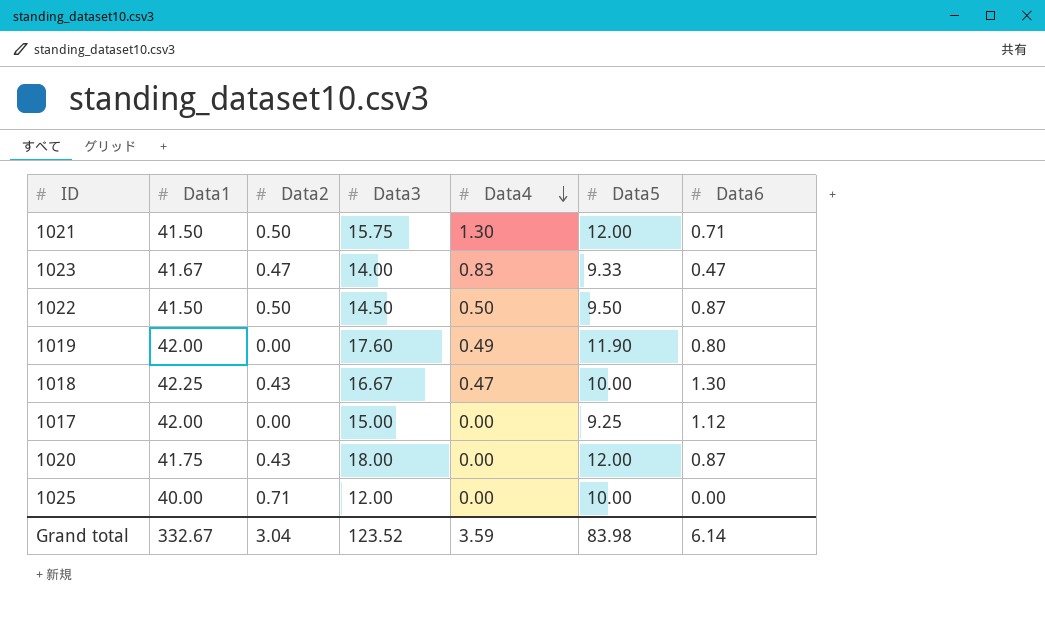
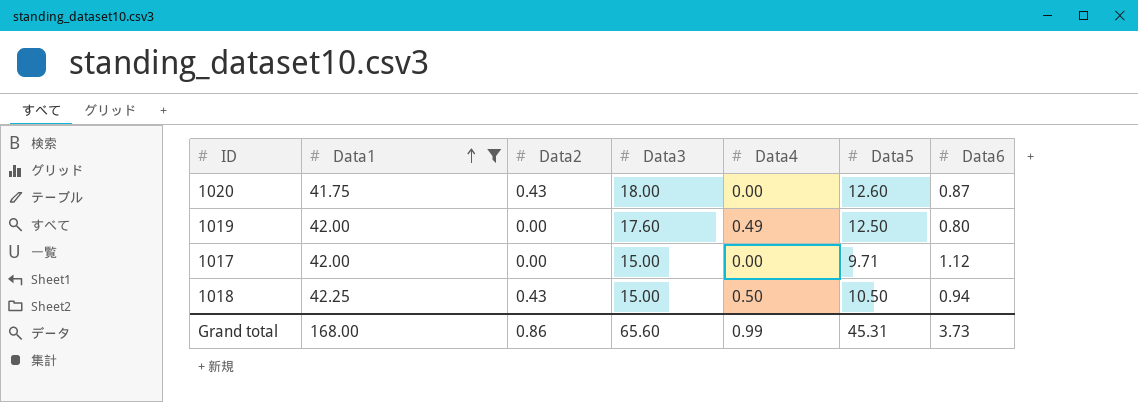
filter: none -> Data1 >= 41.75
row order: Data4 descending -> Data1 ascending
1020 | Data5: 12.00 -> 12.60
1019 | Data5: 11.90 -> 12.50
1017 | Data5: 9.25 -> 9.71
1018 | Data3: 16.67 -> 15.00
1018 | Data4: 0.47 -> 0.50
1018 | Data5: 10.00 -> 10.50
1018 | Data6: 1.30 -> 0.94
Grand total | Data1: 332.67 -> 168.00
Grand total | Data2: 3.04 -> 0.86
Grand total | Data3: 123.52 -> 65.60
Grand total | Data4: 3.59 -> 0.99
Grand total | Data5: 83.98 -> 45.31
Grand total | Data6: 6.14 -> 3.73

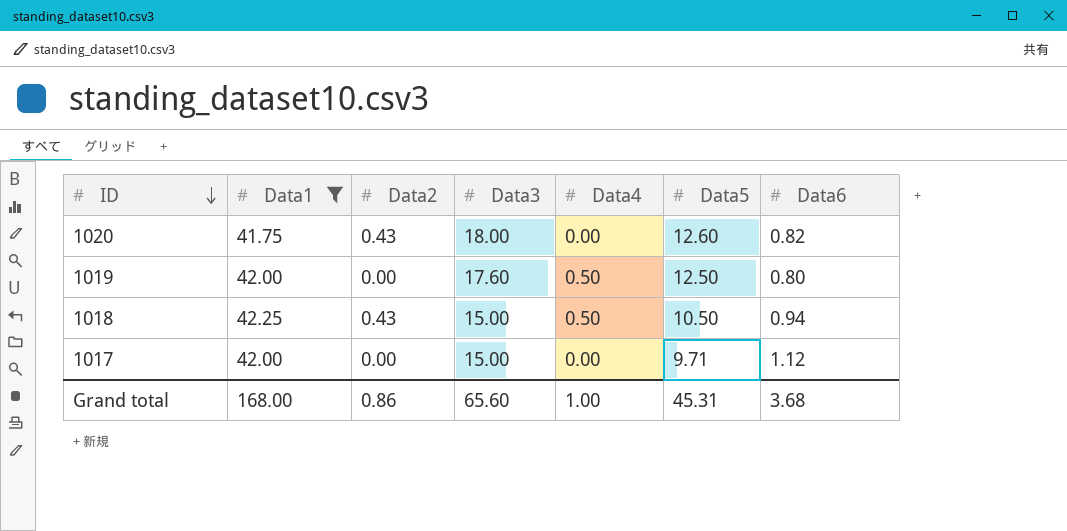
row order: Data1 ascending -> ID descending
1020 | Data6: 0.87 -> 0.82
1019 | Data4: 0.49 -> 0.50
Grand total | Data4: 0.99 -> 1.00
Grand total | Data6: 3.73 -> 3.68

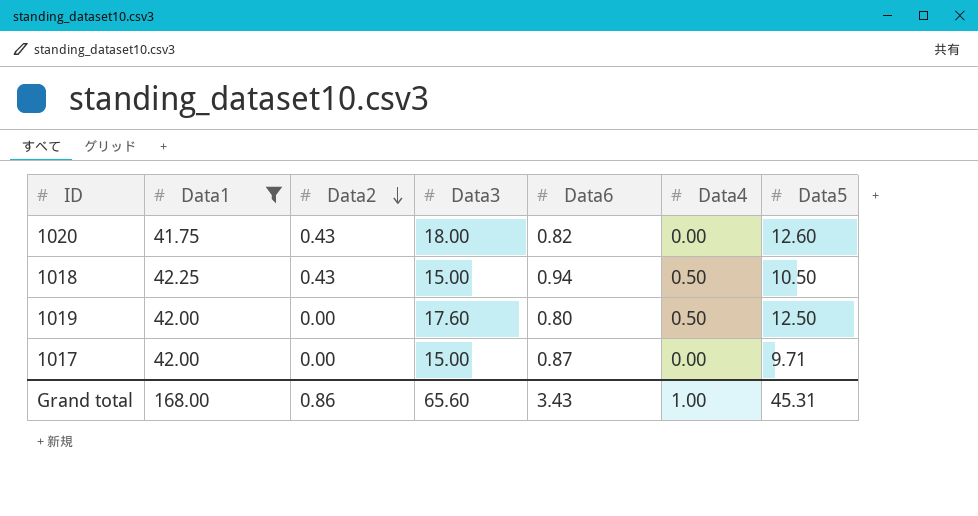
row order: ID descending -> Data2 descending
column Data6 | position: 7 -> 5
1017 | Data6: 1.12 -> 0.87
Grand total | Data6: 3.68 -> 3.43

